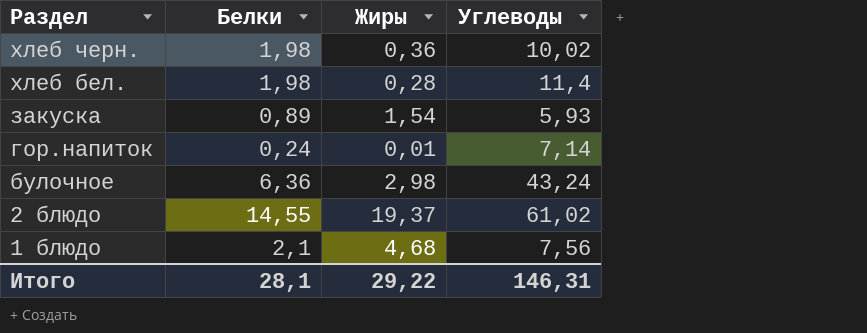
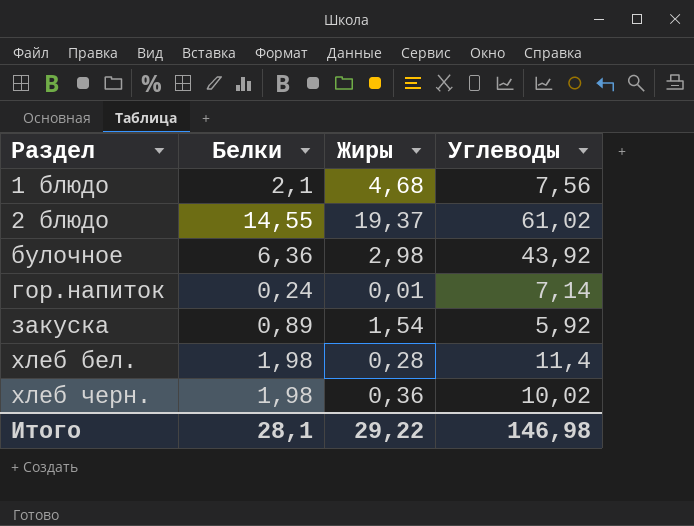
row order: Раздел descending -> Раздел ascending
булочное | Углеводы: 43,24 -> 43,92
закуска | Углеводы: 5,93 -> 5,92
Итого | Углеводы: 146,31 -> 146,98

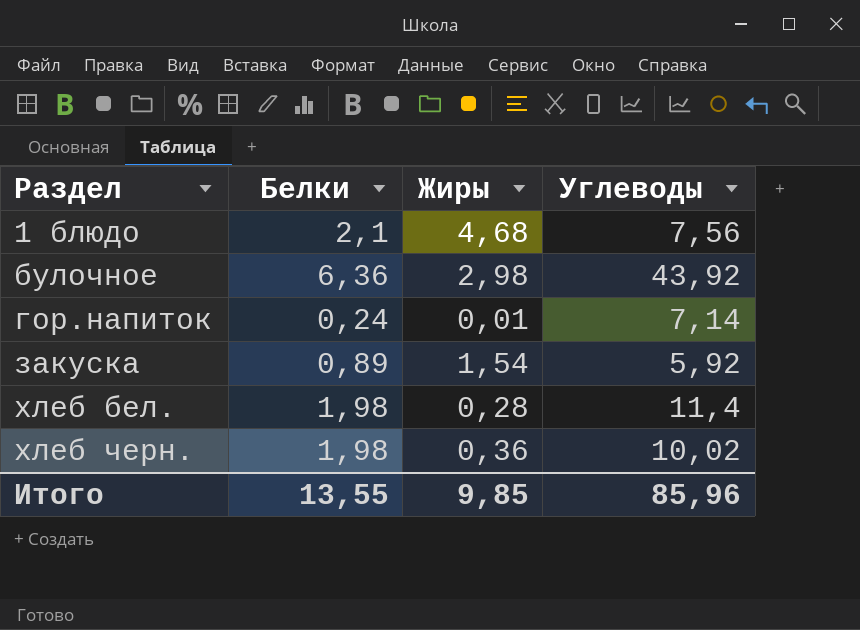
row 2 блюдо: 14,55 | 19,37 | 61,02 -> none
Итого | Белки: 28,1 -> 13,55
Итого | Жиры: 29,22 -> 9,85
Итого | Углеводы: 146,98 -> 85,96

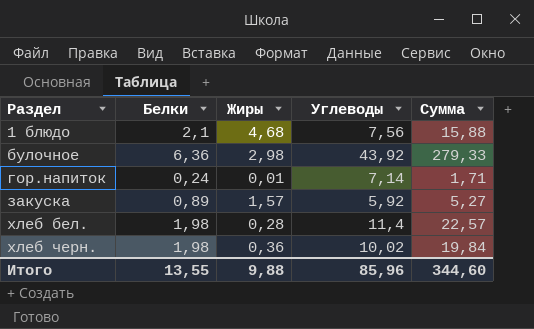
column Сумма | formula: none -> [Белки] * [Углеводы]
закуска | Жиры: 1,54 -> 1,57
Итого | Жиры: 9,85 -> 9,88

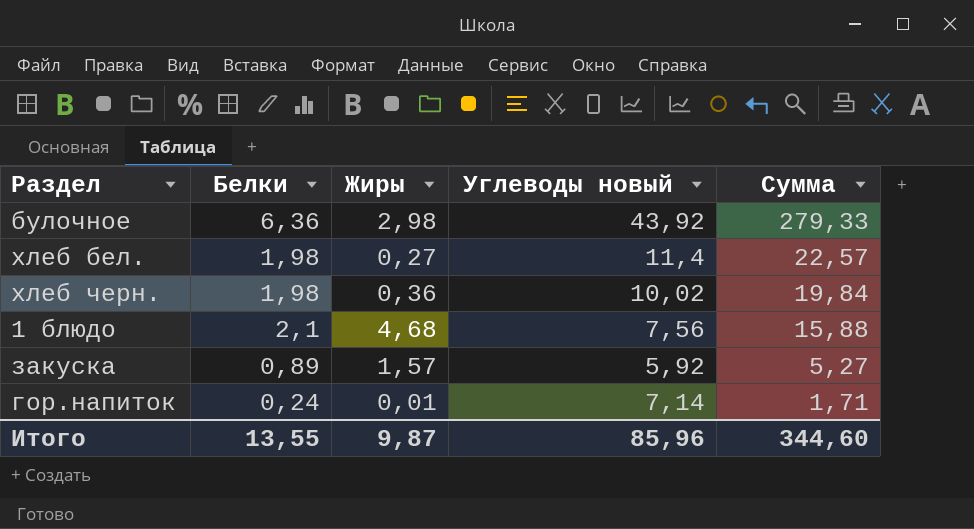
row order: Раздел ascending -> Сумма descending
column name: Углеводы -> Углеводы новый
хлеб бел. | Жиры: 0,28 -> 0,27
Итого | Жиры: 9,88 -> 9,87

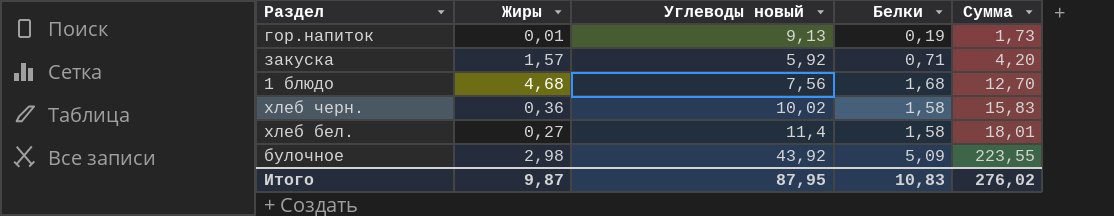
row order: Сумма descending -> Сумма ascending
column Белки | position: 2 -> 4
гор.напиток | Углеводы новый: 7,14 -> 9,13
гор.напиток | Белки: 0,24 -> 0,19
гор.напиток | Сумма: 1,71 -> 1,73
закуска | Белки: 0,89 -> 0,71
закуска | Сумма: 5,27 -> 4,20
1 блюдо | Белки: 2,1 -> 1,68
1 блюдо | Сумма: 15,88 -> 12,70
хлеб черн. | Белки: 1,98 -> 1,58
хлеб черн. | Сумма: 19,84 -> 15,83
хлеб бел. | Белки: 1,98 -> 1,58
хлеб бел. | Сумма: 22,57 -> 18,01
булочное | Белки: 6,36 -> 5,09
булочное | Сумма: 279,33 -> 223,55
Итого | Углеводы новый: 85,96 -> 87,95
Итого | Белки: 13,55 -> 10,83
Итого | Сумма: 344,60 -> 276,02

